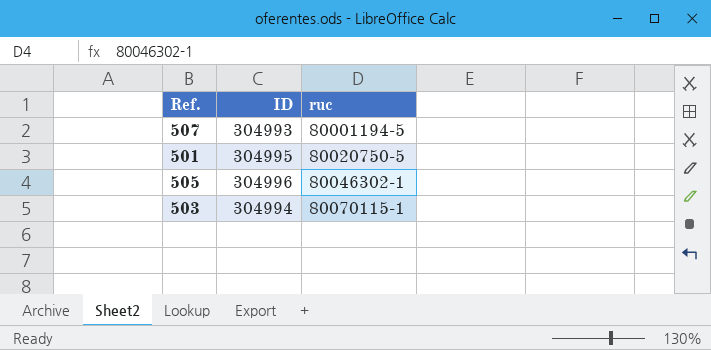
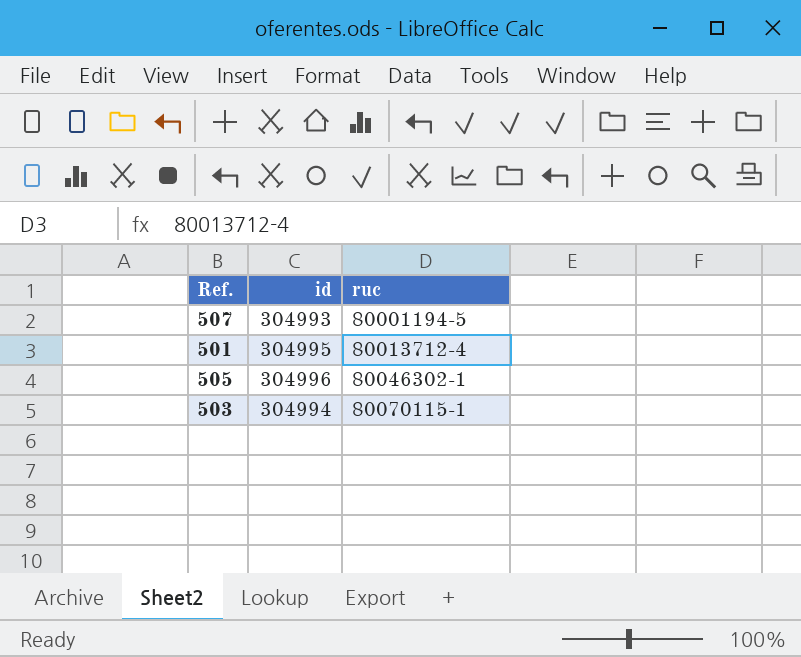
column name: ID -> id
501 | ruc: 80020750-5 -> 80013712-4

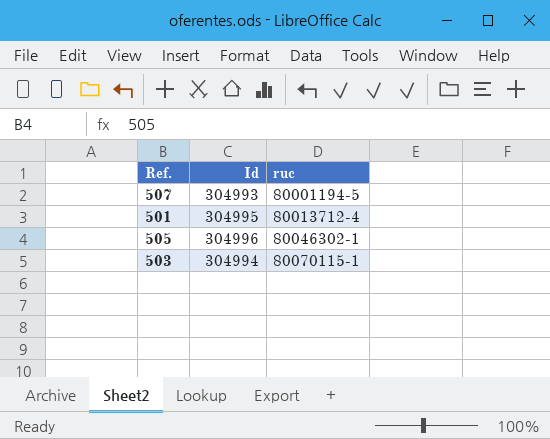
column name: id -> Id

